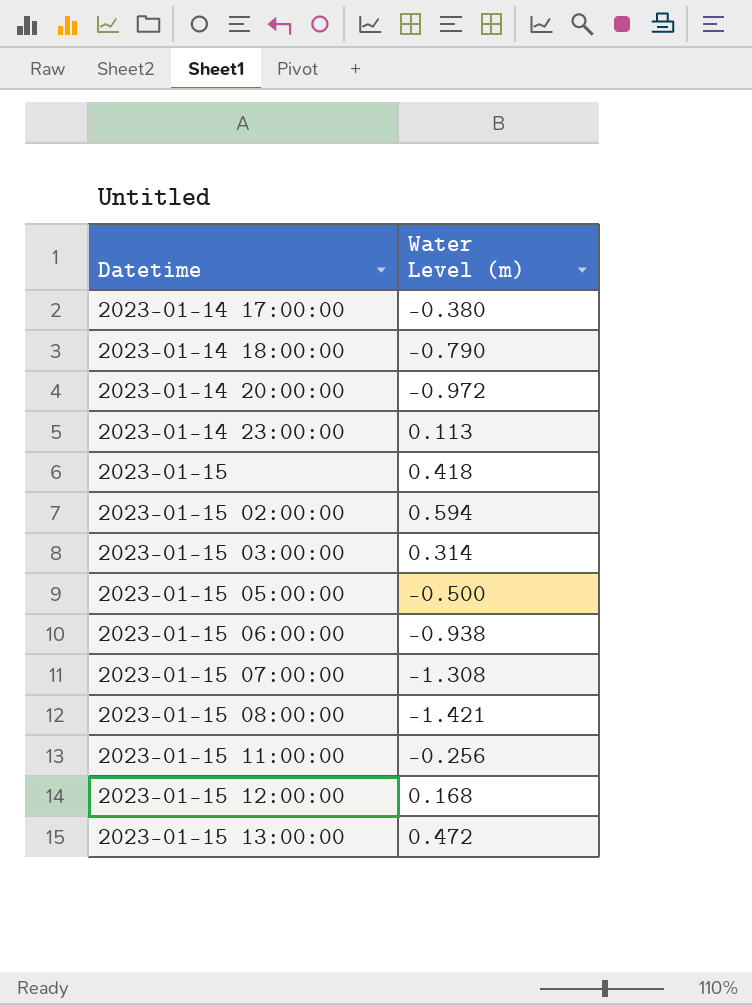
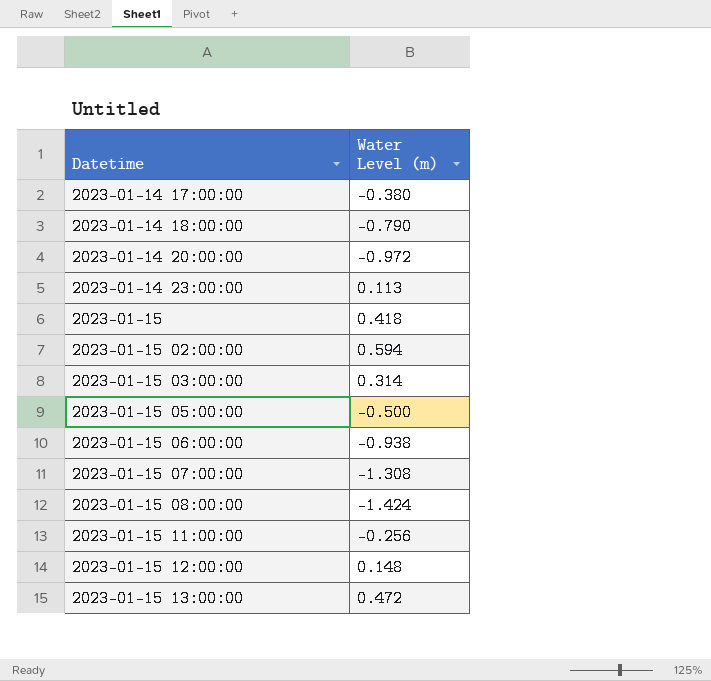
2023-01-15 08:00:00 | Water Level (m): -1.421 -> -1.424
2023-01-15 12:00:00 | Water Level (m): 0.168 -> 0.148

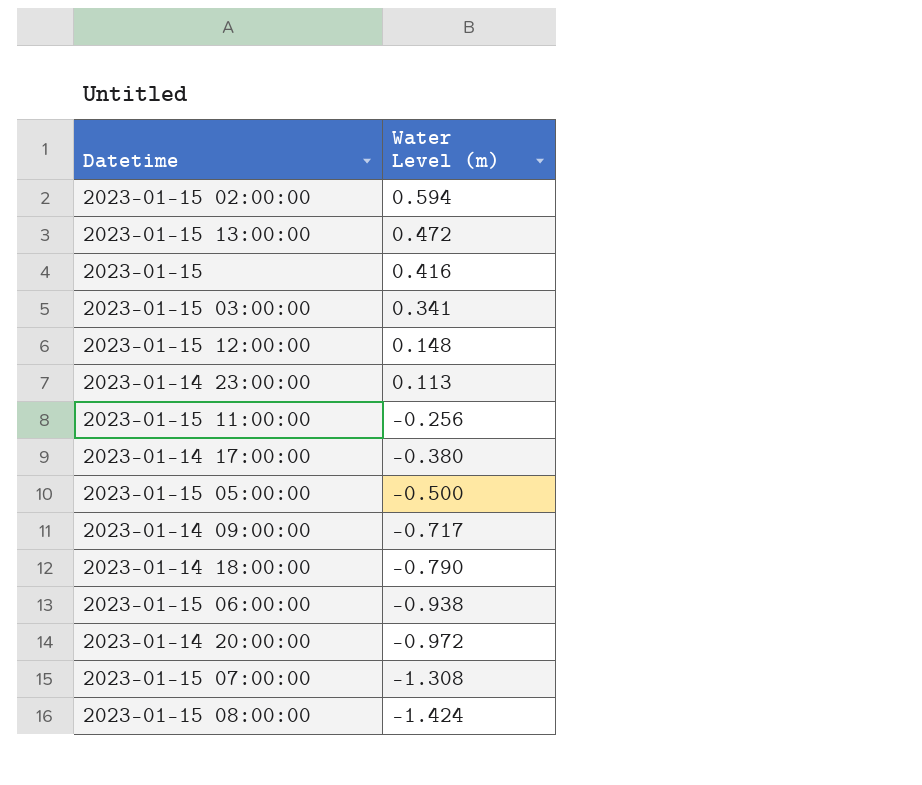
row order: Datetime ascending -> Water Level (m) descending
2023-01-15 | Water Level (m): 0.418 -> 0.416
2023-01-15 03:00:00 | Water Level (m): 0.314 -> 0.341
row 2023-01-14 09:00:00: none -> -0.717

